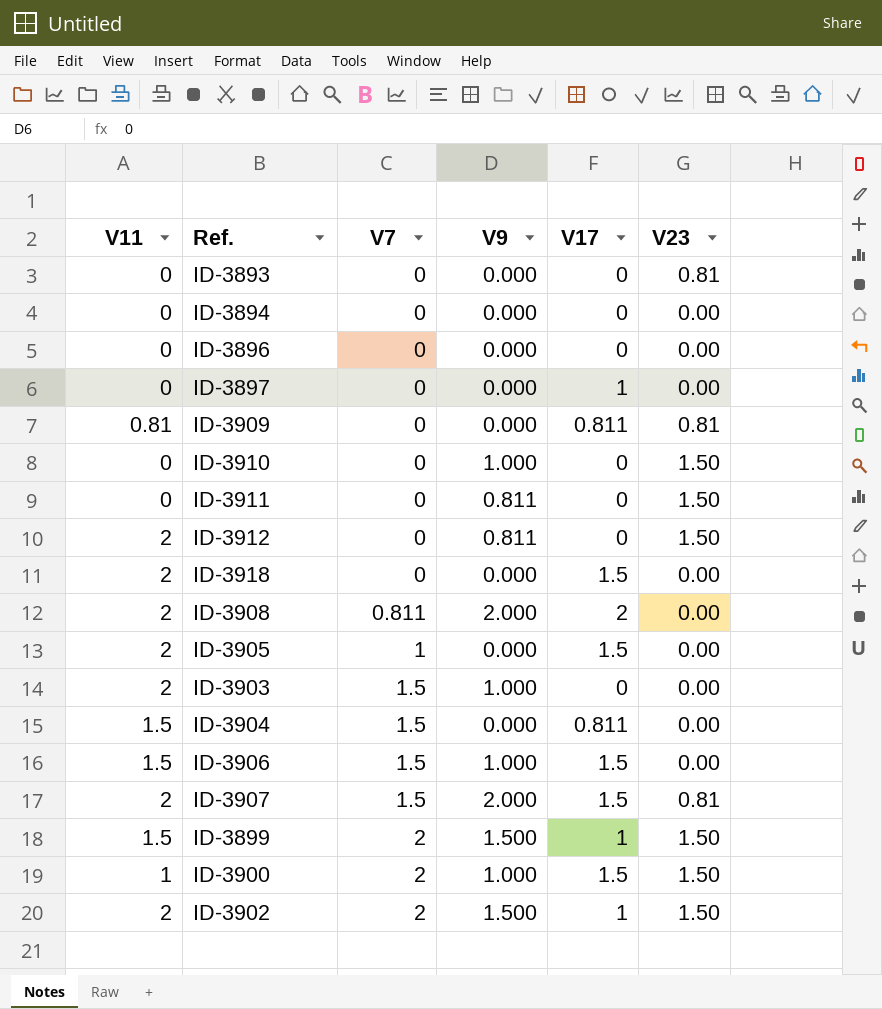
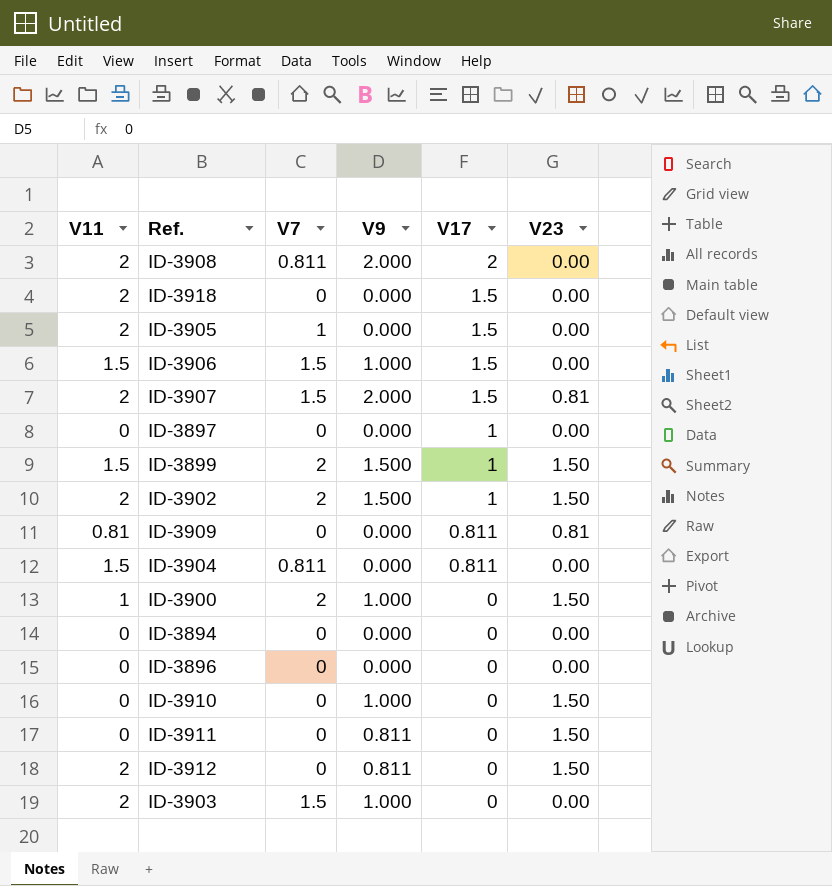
row order: V7 ascending -> V17 descending
row ID-3893: 0 | 0 | 0.000 | 0 | 0.81 -> none
ID-3904 | V7: 1.5 -> 0.811
ID-3900 | V17: 1.5 -> 0

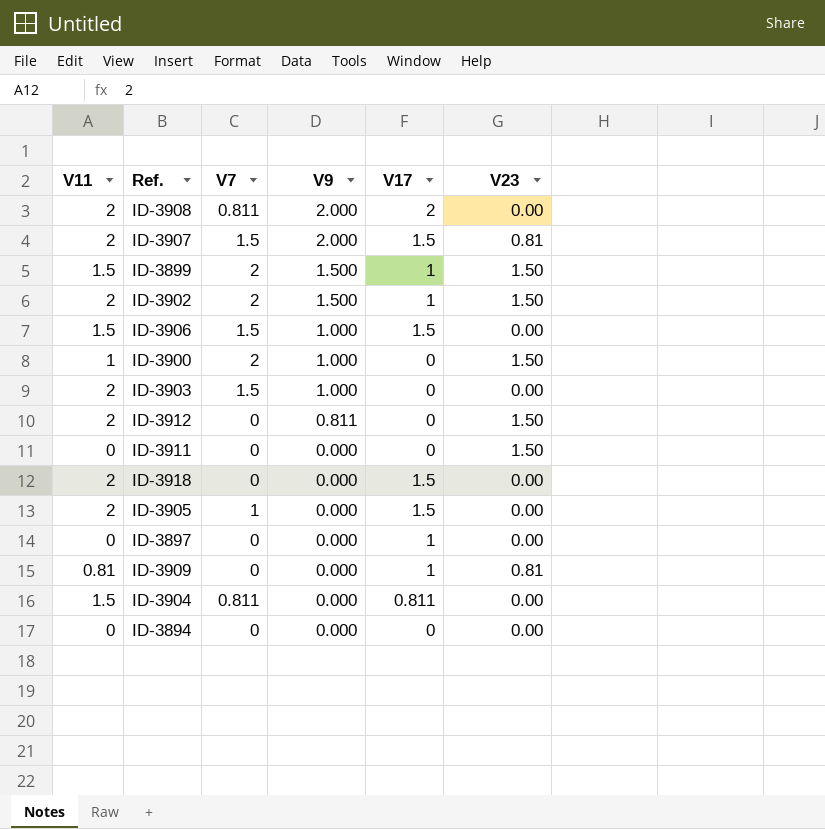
row order: V17 descending -> V9 descending
row ID-3896: 0 | 0 | 0.000 | 0 | 0.00 -> none
row ID-3910: 0 | 0 | 1.000 | 0 | 1.50 -> none
ID-3911 | V9: 0.811 -> 0.000
ID-3909 | V17: 0.811 -> 1

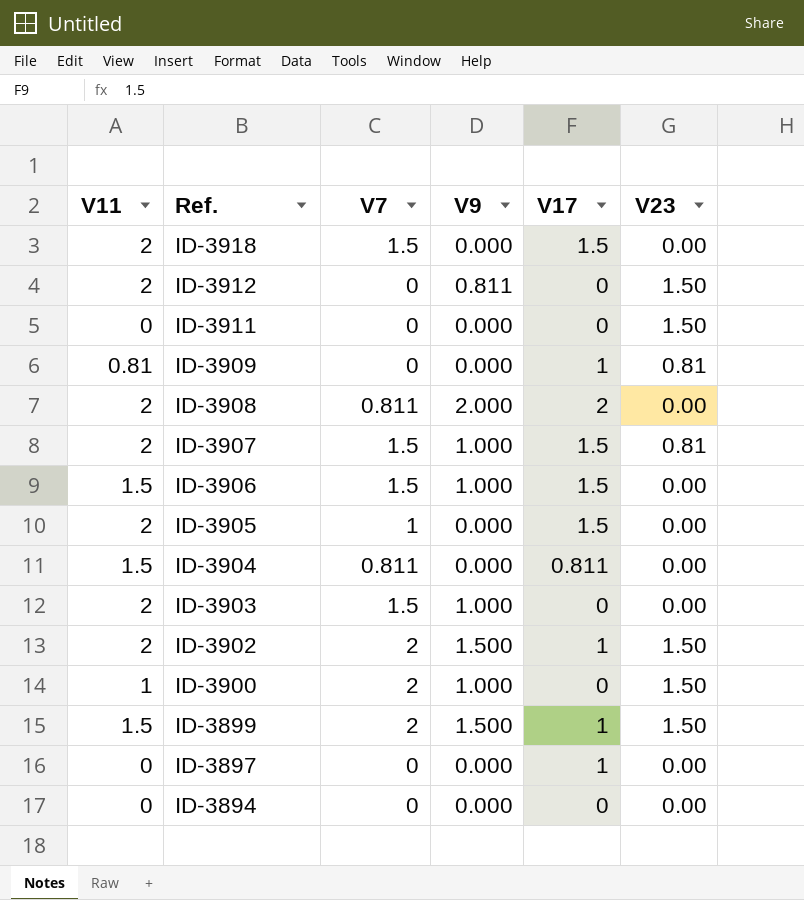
row order: V9 descending -> Ref. descending
ID-3918 | V7: 0 -> 1.5
ID-3907 | V9: 2.000 -> 1.000

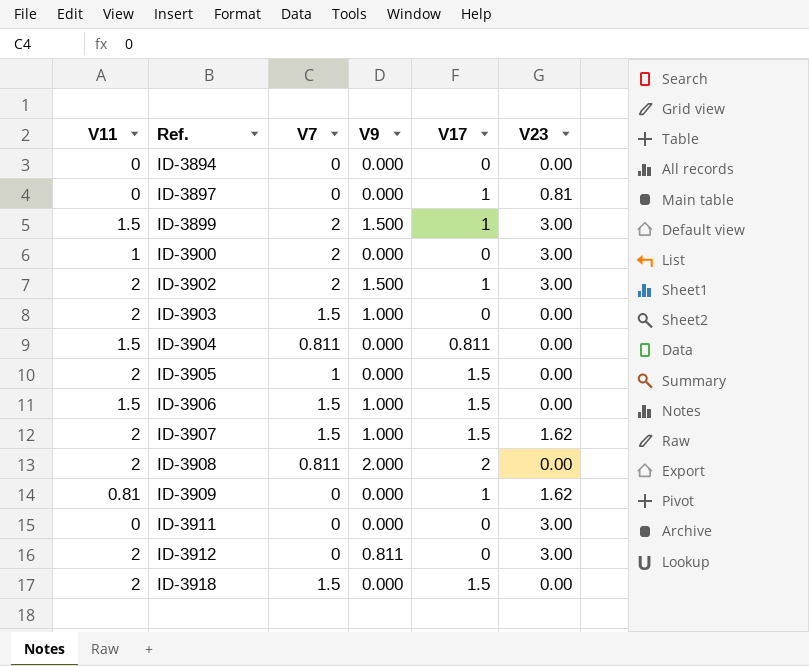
row order: Ref. descending -> Ref. ascending
ID-3897 | V23: 0.00 -> 0.81
ID-3899 | V23: 1.50 -> 3.00
ID-3900 | V9: 1.000 -> 0.000
ID-3900 | V23: 1.50 -> 3.00
ID-3902 | V23: 1.50 -> 3.00
ID-3907 | V23: 0.81 -> 1.62
ID-3909 | V23: 0.81 -> 1.62
ID-3911 | V23: 1.50 -> 3.00
ID-3912 | V23: 1.50 -> 3.00

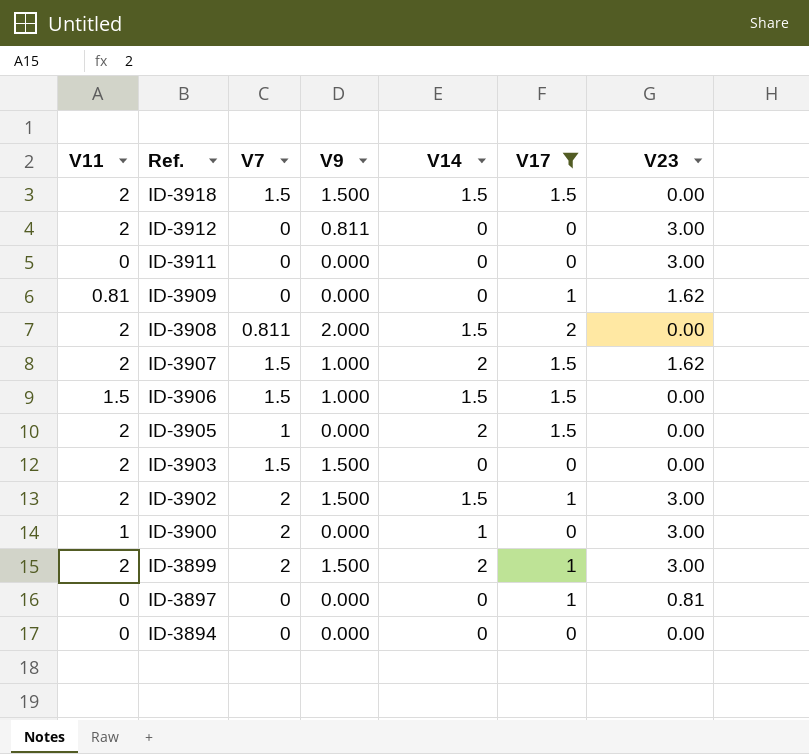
filter: none -> V17 != 0.811
row order: Ref. ascending -> Ref. descending
column V14 | position: none -> 5
ID-3918 | V9: 0.000 -> 1.500
ID-3903 | V9: 1.000 -> 1.500
ID-3899 | V11: 1.5 -> 2

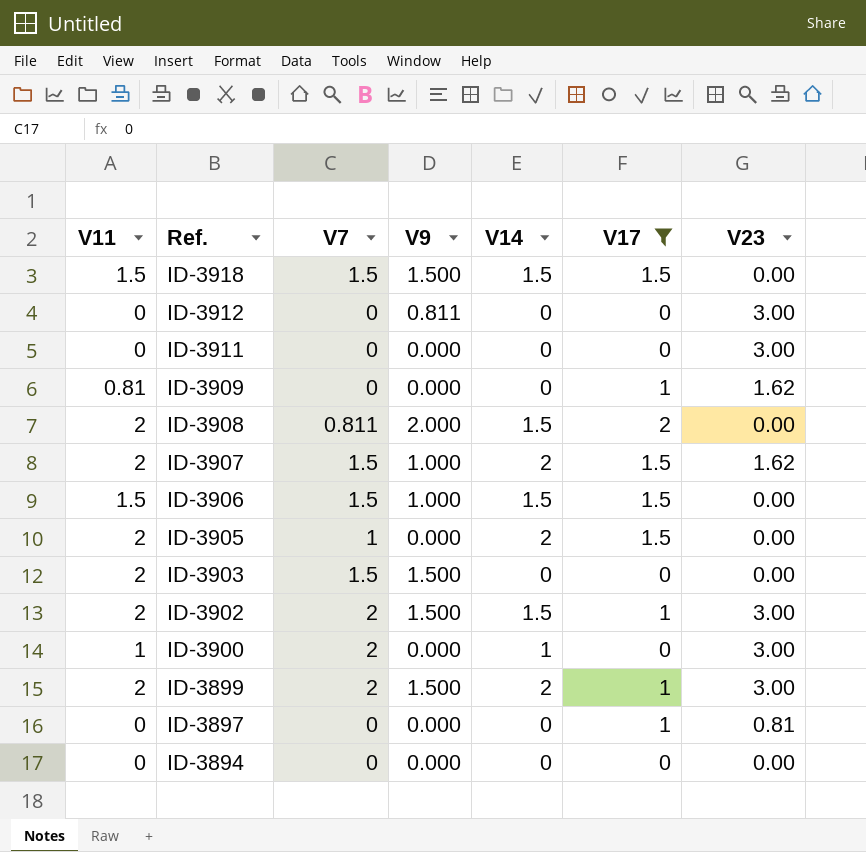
ID-3918 | V11: 2 -> 1.5
ID-3912 | V11: 2 -> 0

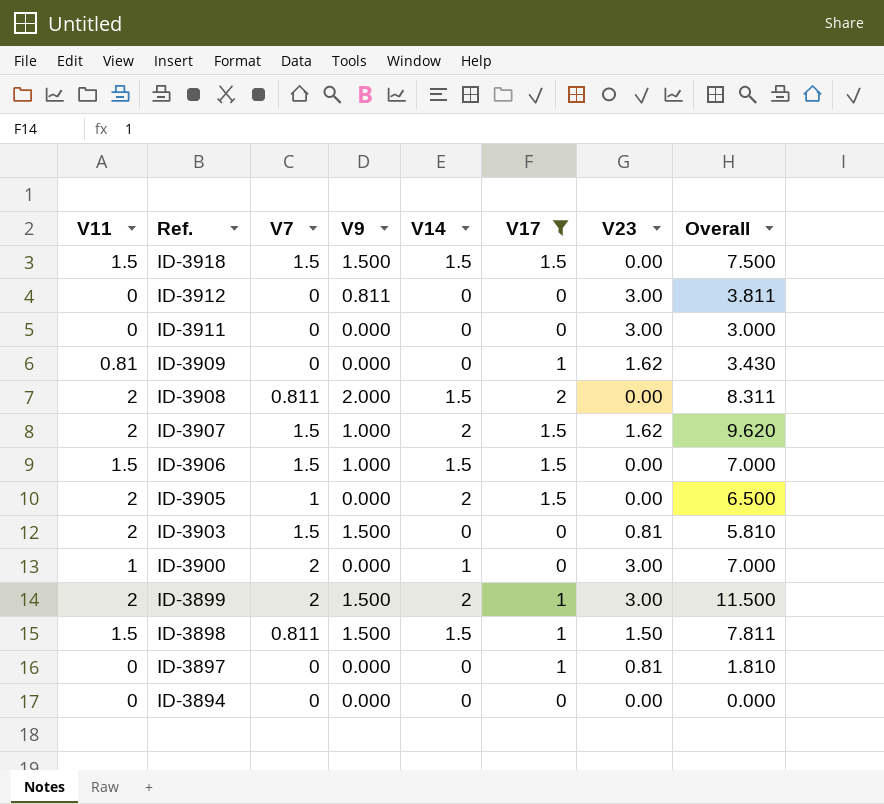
column Overall | formula: none -> [V11] + [V7] + [V9] + [V14] + [V17] + [V23]
row ID-3902: 2 | 2 | 1.500 | 1.5 | 1 | 3.00 -> none
ID-3903 | V23: 0.00 -> 0.81
row ID-3898: none -> 1.5 | 0.811 | 1.500 | 1.5 | 1 | 1.50 | 7.811

